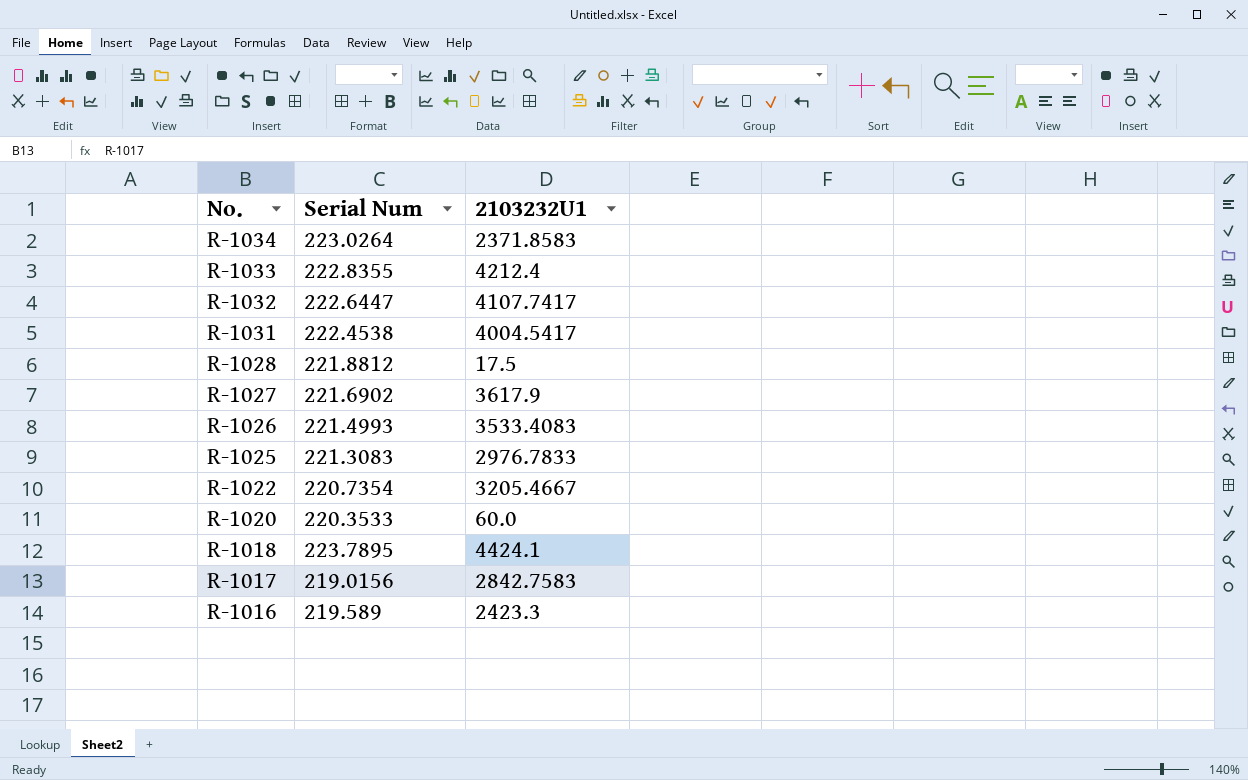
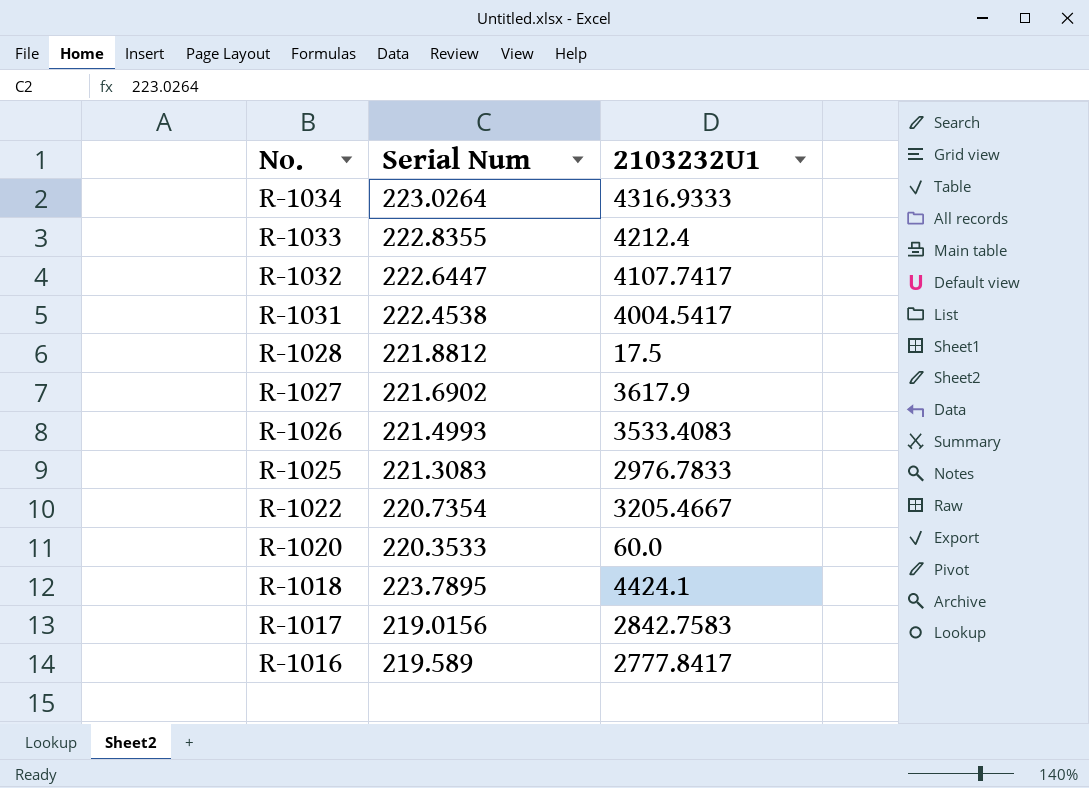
R-1034 | 2103232U1: 2371.8583 -> 4316.9333
R-1016 | 2103232U1: 2423.3 -> 2777.8417

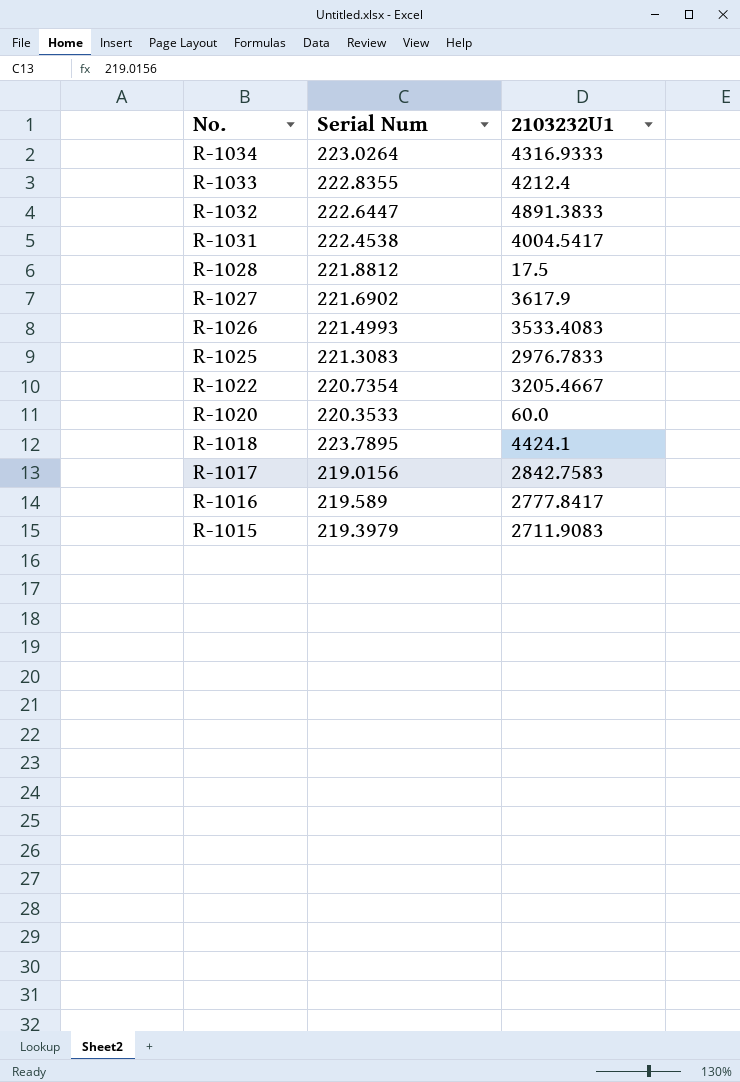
R-1032 | 2103232U1: 4107.7417 -> 4891.3833
row R-1015: none -> 219.3979 | 2711.9083

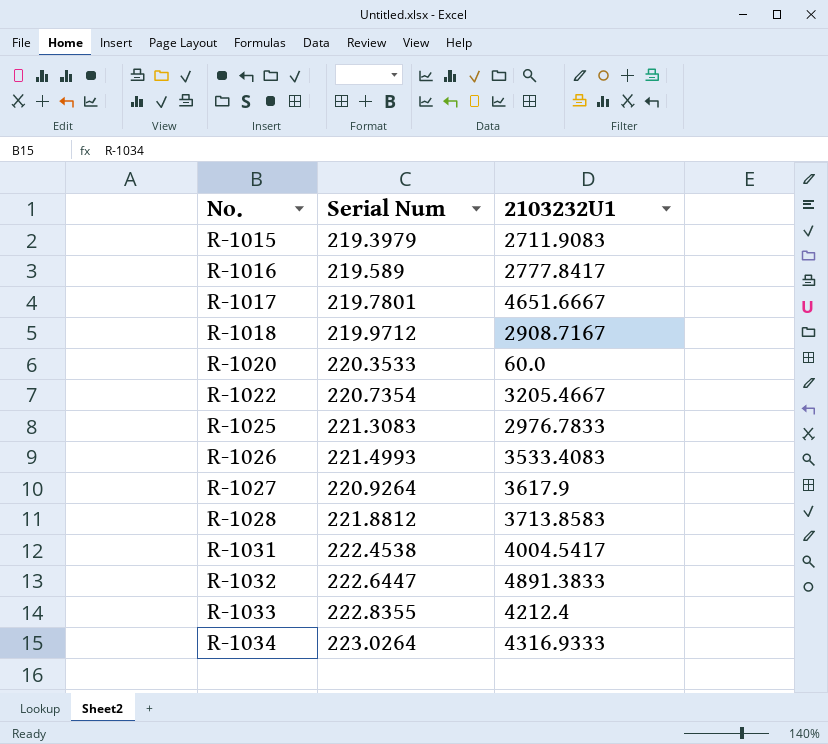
row order: No. descending -> No. ascending
R-1017 | Serial Num: 219.0156 -> 219.7801
R-1017 | 2103232U1: 2842.7583 -> 4651.6667
R-1018 | Serial Num: 223.7895 -> 219.9712
R-1018 | 2103232U1: 4424.1 -> 2908.7167
R-1027 | Serial Num: 221.6902 -> 220.9264
R-1028 | 2103232U1: 17.5 -> 3713.8583

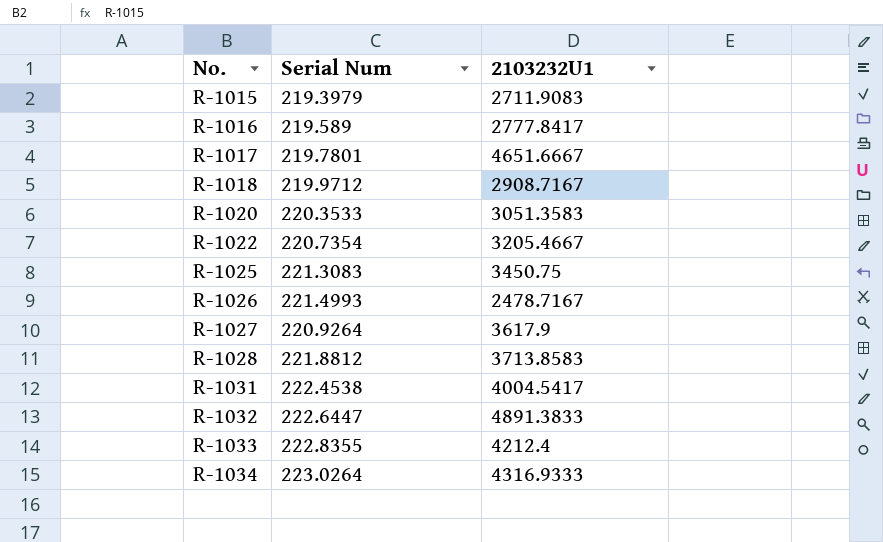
R-1020 | 2103232U1: 60.0 -> 3051.3583
R-1025 | 2103232U1: 2976.7833 -> 3450.75
R-1026 | 2103232U1: 3533.4083 -> 2478.7167

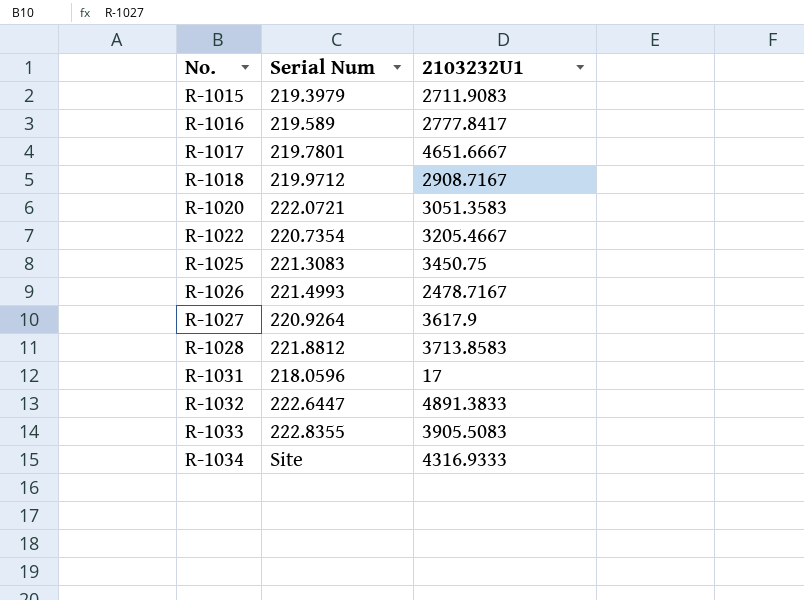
R-1020 | Serial Num: 220.3533 -> 222.0721
R-1031 | Serial Num: 222.4538 -> 218.0596
R-1031 | 2103232U1: 4004.5417 -> 17
R-1033 | 2103232U1: 4212.4 -> 3905.5083
R-1034 | Serial Num: 223.0264 -> Site

